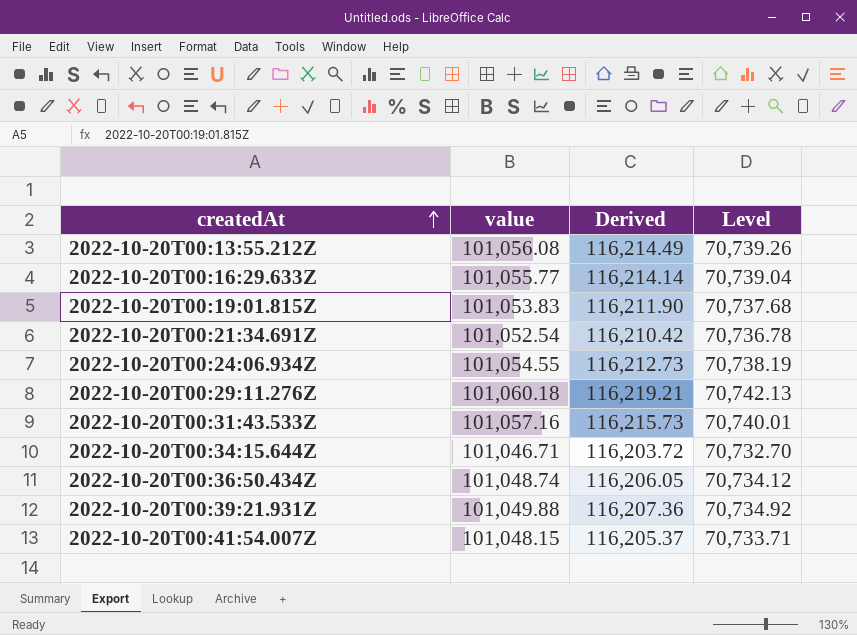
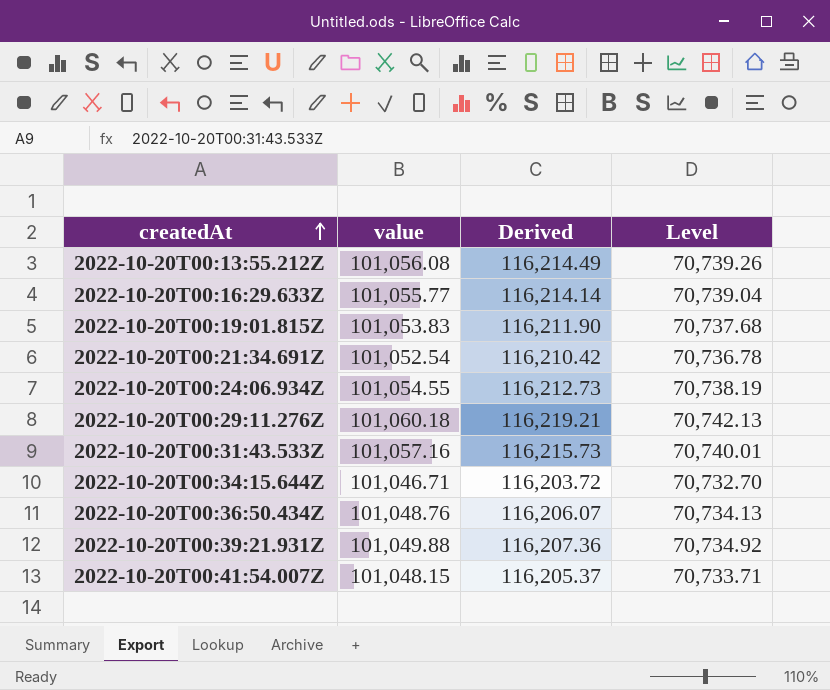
2022-10-20T00:36:50.434Z | value: 101,048.74 -> 101,048.76
2022-10-20T00:36:50.434Z | Derived: 116,206.05 -> 116,206.07
2022-10-20T00:36:50.434Z | Level: 70,734.12 -> 70,734.13

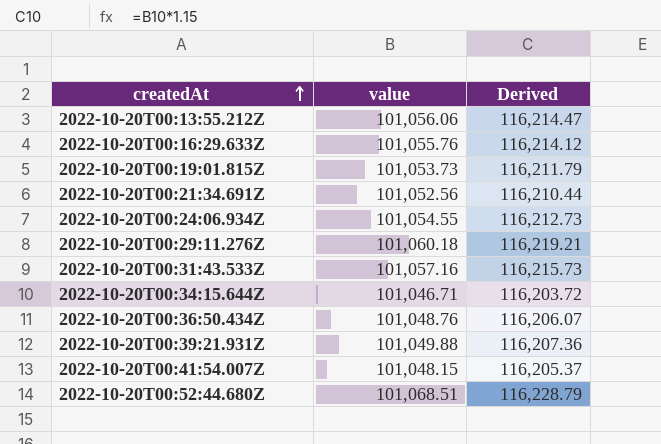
column Level | formula: [value] * 0.7 -> none
2022-10-20T00:13:55.212Z | value: 101,056.08 -> 101,056.06
2022-10-20T00:13:55.212Z | Derived: 116,214.49 -> 116,214.47
2022-10-20T00:16:29.633Z | value: 101,055.77 -> 101,055.76
2022-10-20T00:16:29.633Z | Derived: 116,214.14 -> 116,214.12
2022-10-20T00:19:01.815Z | value: 101,053.83 -> 101,053.73
2022-10-20T00:19:01.815Z | Derived: 116,211.90 -> 116,211.79
2022-10-20T00:21:34.691Z | value: 101,052.54 -> 101,052.56
2022-10-20T00:21:34.691Z | Derived: 116,210.42 -> 116,210.44
row 2022-10-20T00:52:44.680Z: none -> 101,068.51 | 116,228.79

